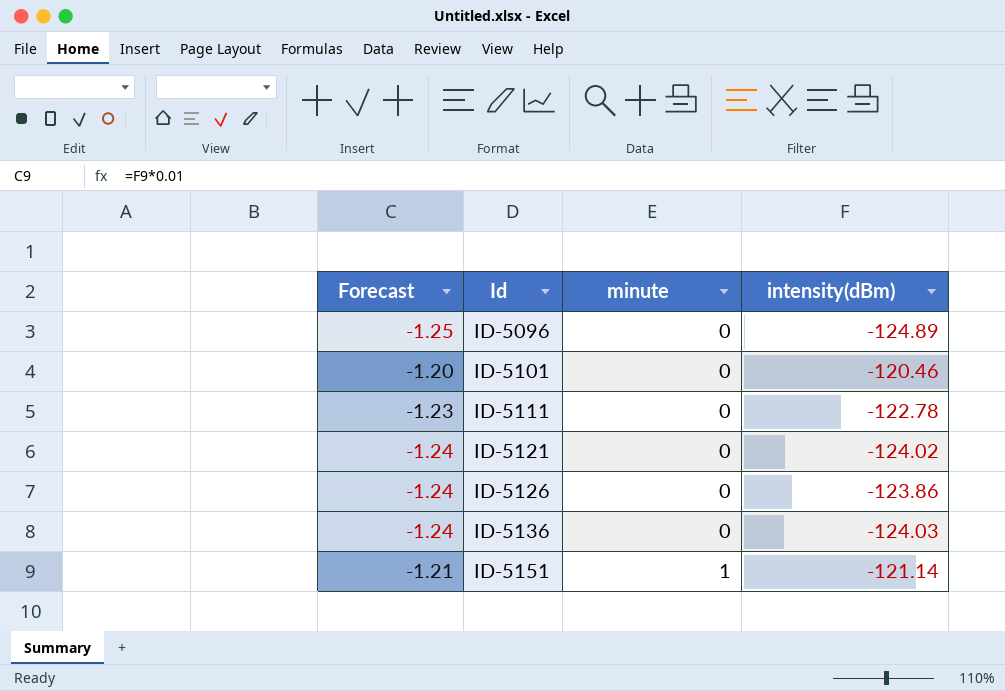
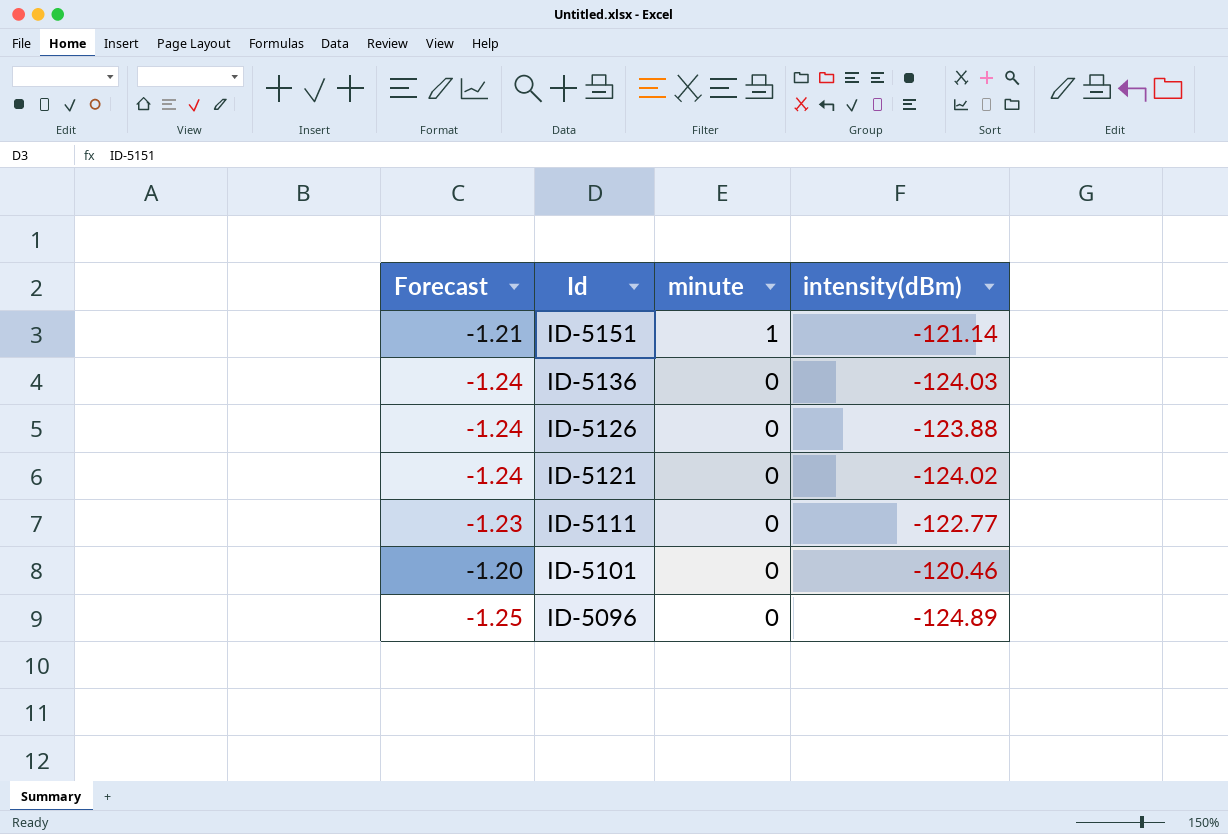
row order: Id ascending -> Id descending
ID-5126 | intensity(dBm): -123.86 -> -123.88
ID-5111 | intensity(dBm): -122.78 -> -122.77

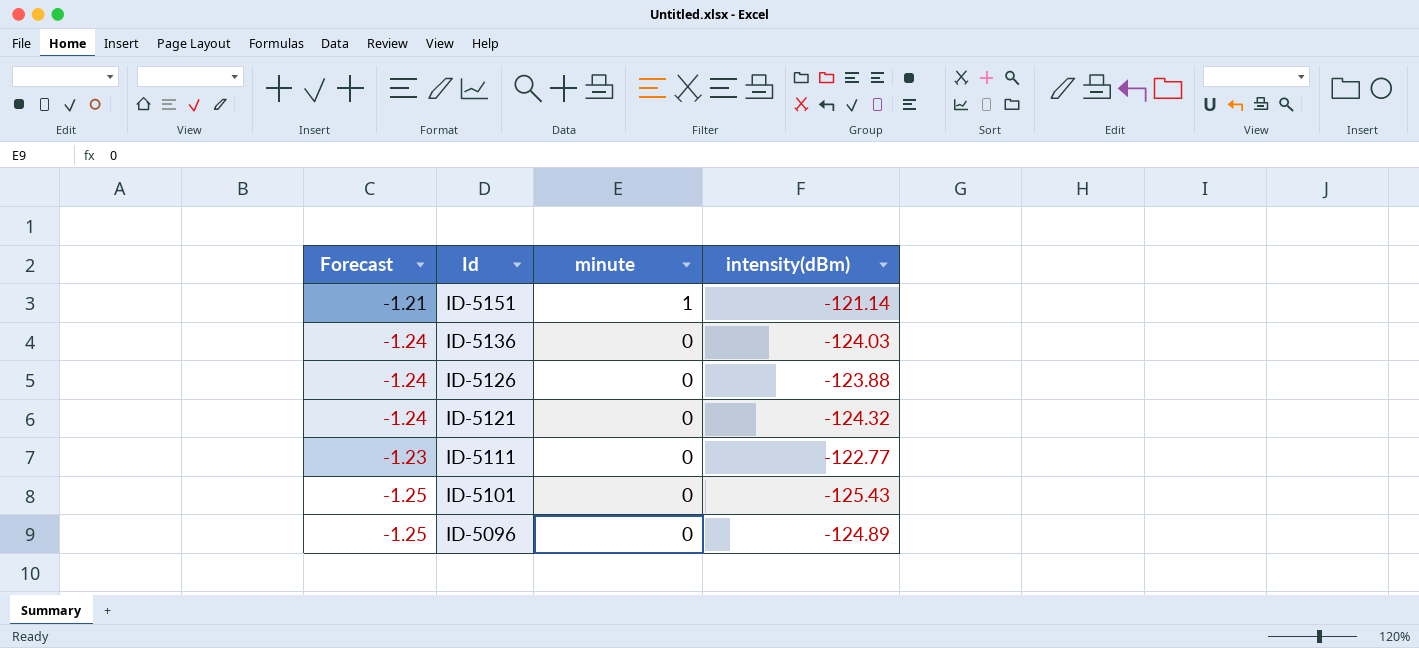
ID-5121 | intensity(dBm): -124.02 -> -124.32
ID-5101 | Forecast: -1.20 -> -1.25
ID-5101 | intensity(dBm): -120.46 -> -125.43

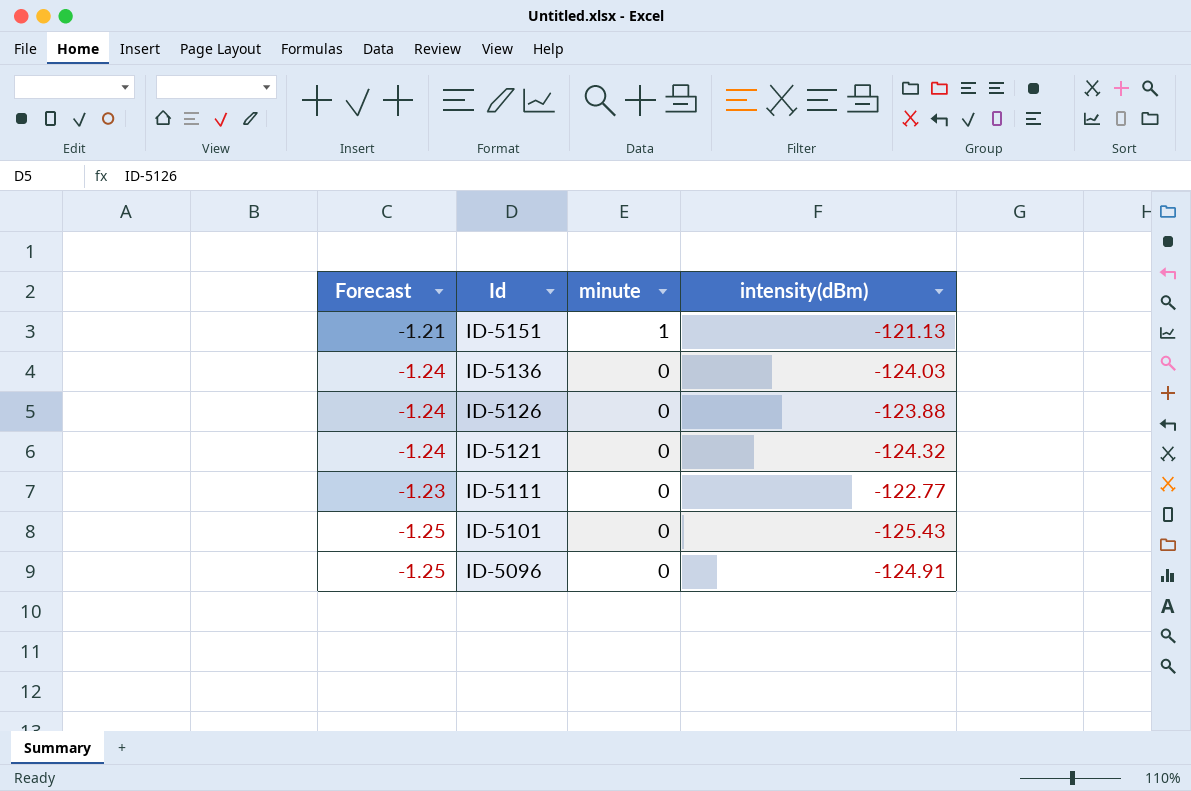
ID-5151 | intensity(dBm): -121.14 -> -121.13
ID-5096 | intensity(dBm): -124.89 -> -124.91

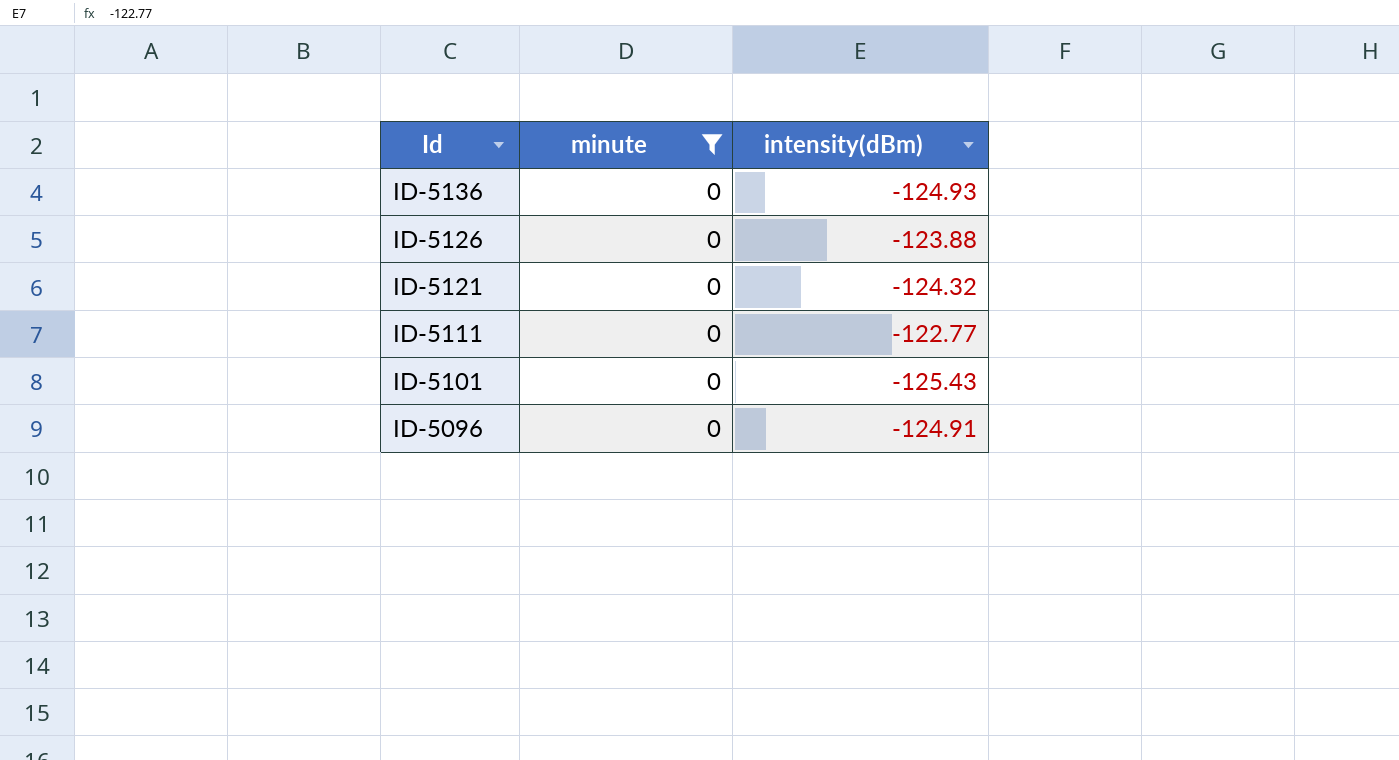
filter: none -> minute = 0
column Forecast | formula: [intensity(dBm)] * 0.01 -> none
ID-5136 | intensity(dBm): -124.03 -> -124.93

